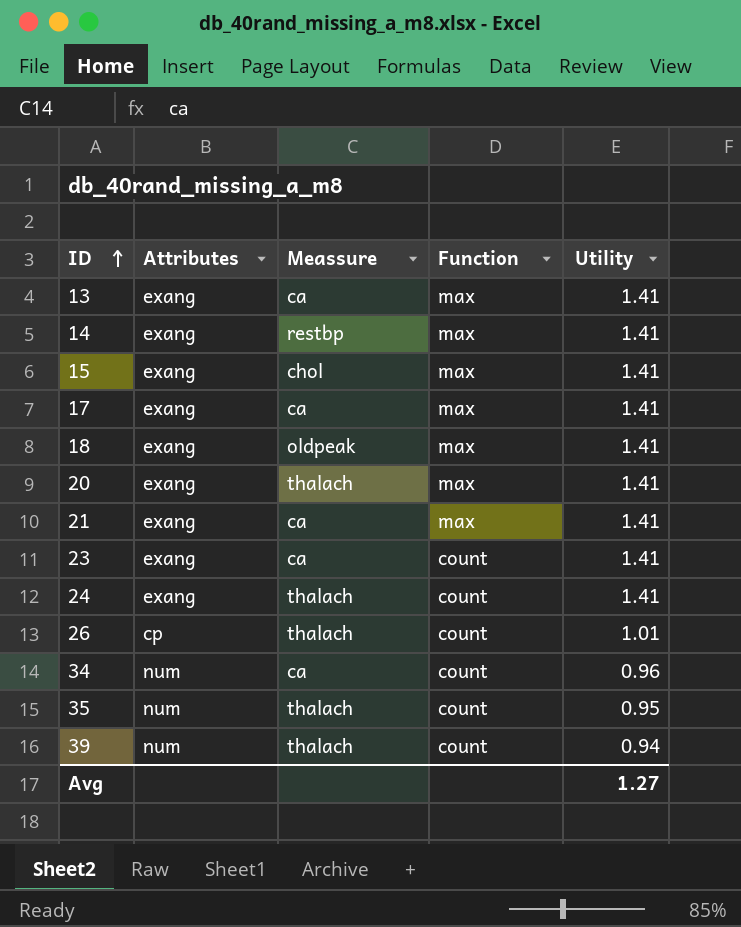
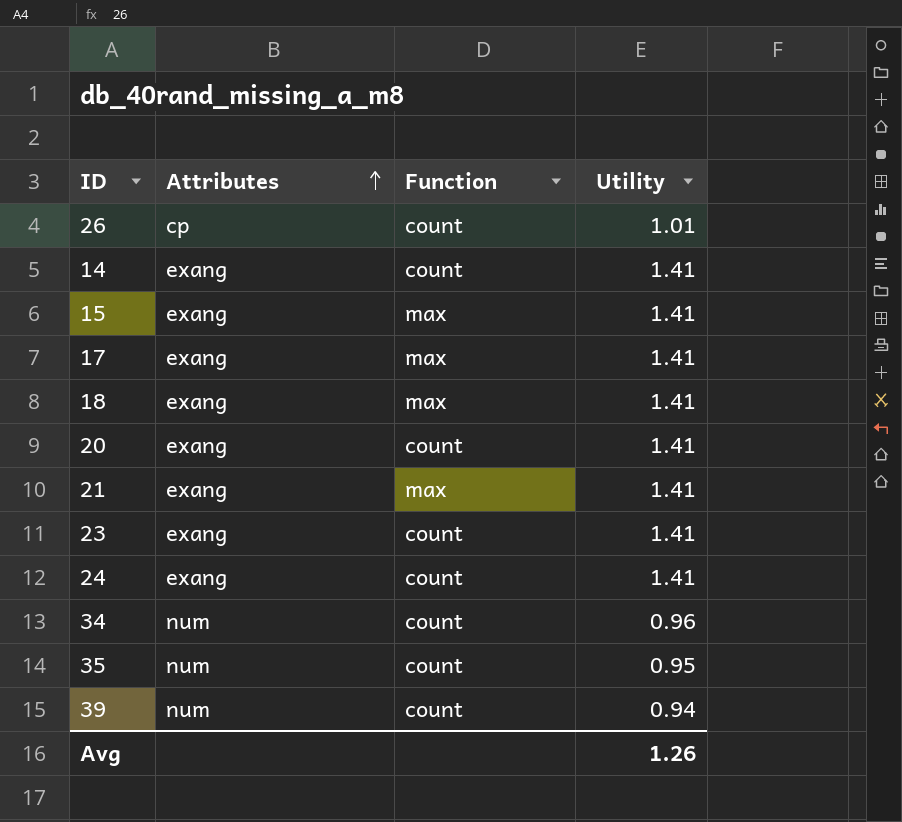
row order: ID ascending -> Attributes ascending
column Meassure | position: 3 -> none
row 13: exang | ca | max | 1.41 -> none
14 | Function: max -> count
20 | Function: max -> count
Avg | Utility: 1.27 -> 1.26

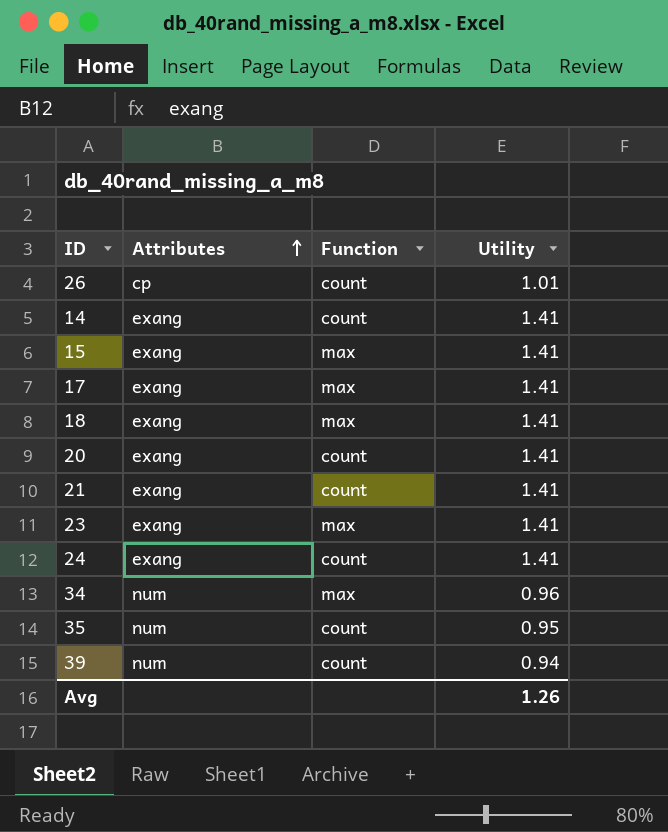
21 | Function: max -> count
23 | Function: count -> max
34 | Function: count -> max

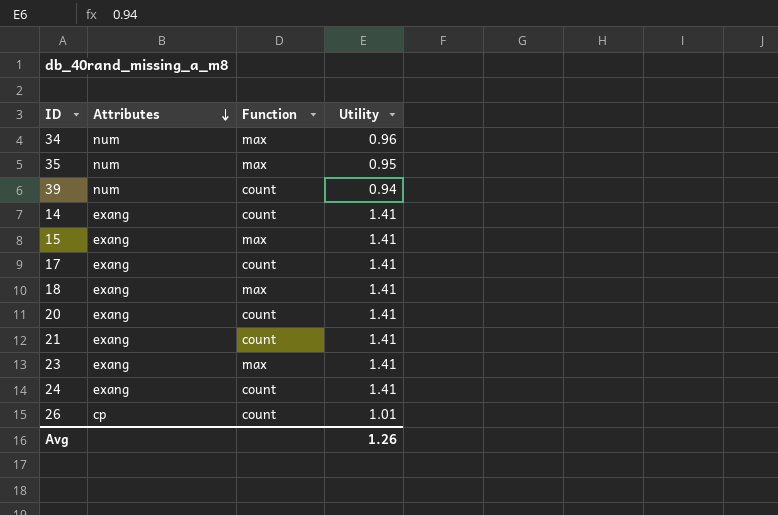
row order: Attributes ascending -> Attributes descending
35 | Function: count -> max
17 | Function: max -> count

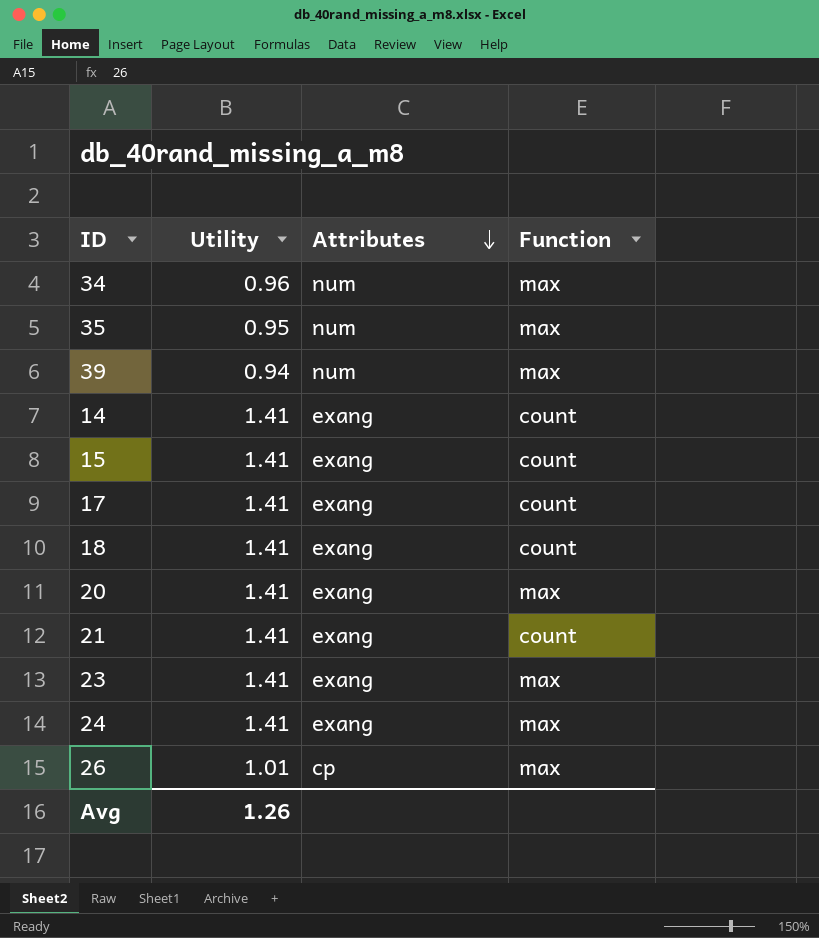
column Utility | position: 4 -> 2
39 | Function: count -> max
15 | Function: max -> count
18 | Function: max -> count
20 | Function: count -> max
24 | Function: count -> max
26 | Function: count -> max

